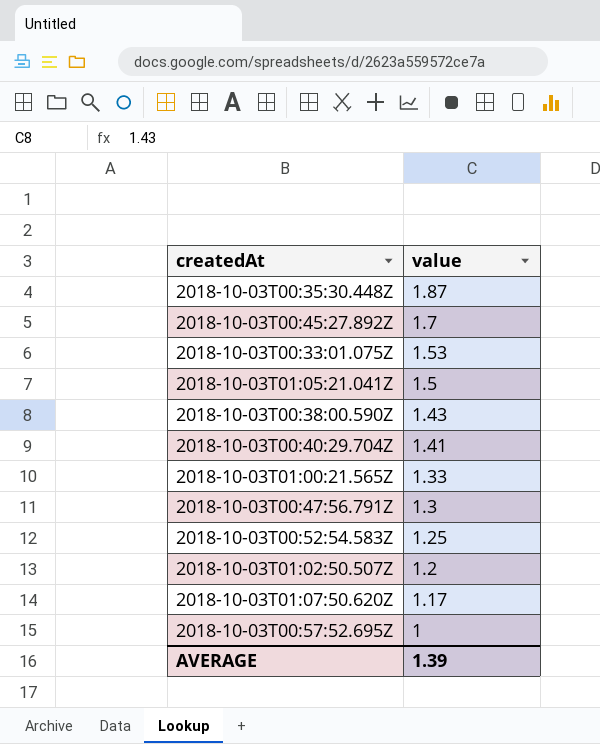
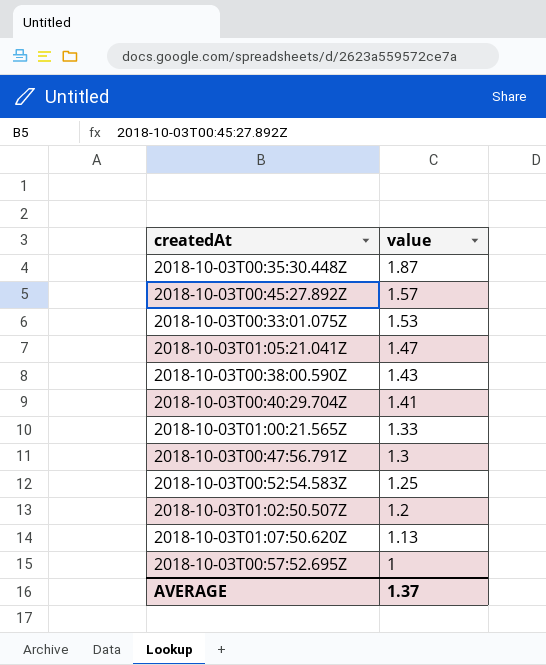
2018-10-03T00:45:27.892Z | value: 1.7 -> 1.57
2018-10-03T01:05:21.041Z | value: 1.5 -> 1.47
2018-10-03T01:07:50.620Z | value: 1.17 -> 1.13
AVERAGE | value: 1.39 -> 1.37

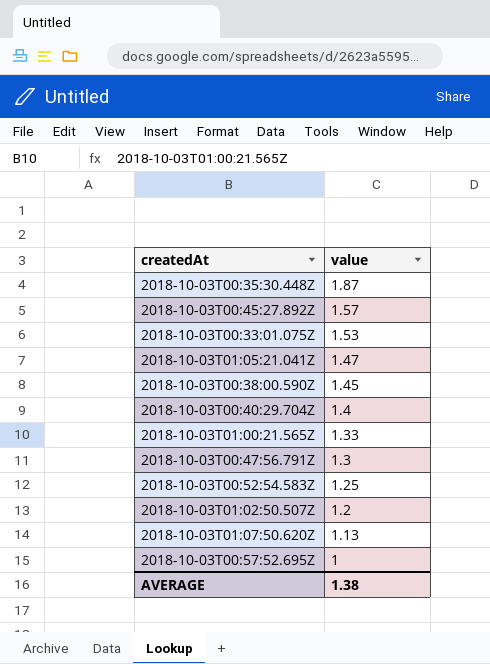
2018-10-03T00:38:00.590Z | value: 1.43 -> 1.45
2018-10-03T00:40:29.704Z | value: 1.41 -> 1.4
AVERAGE | value: 1.37 -> 1.38

